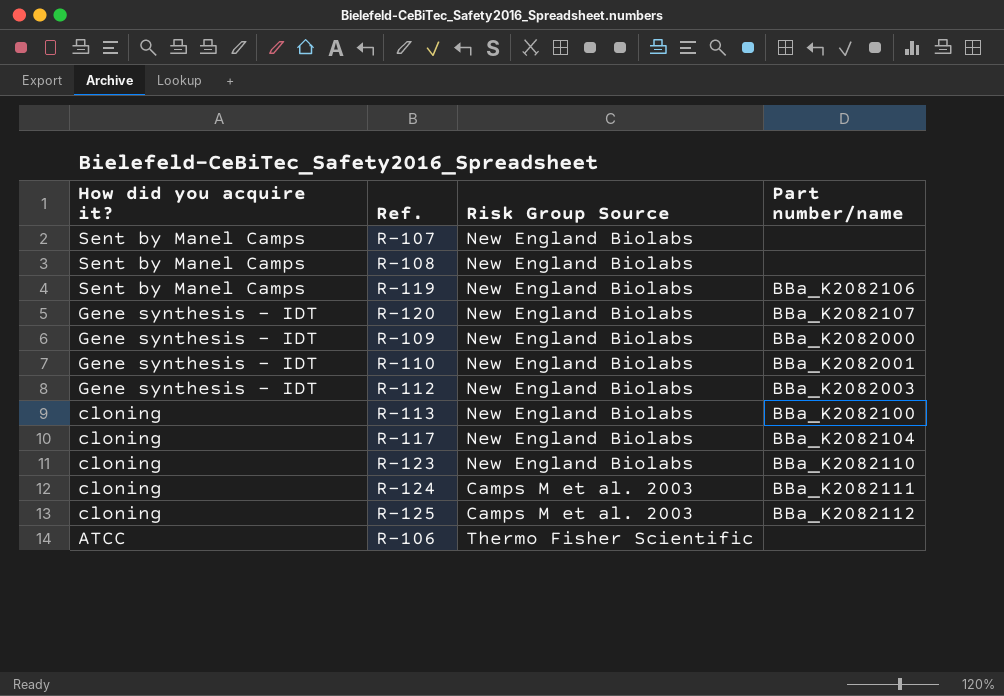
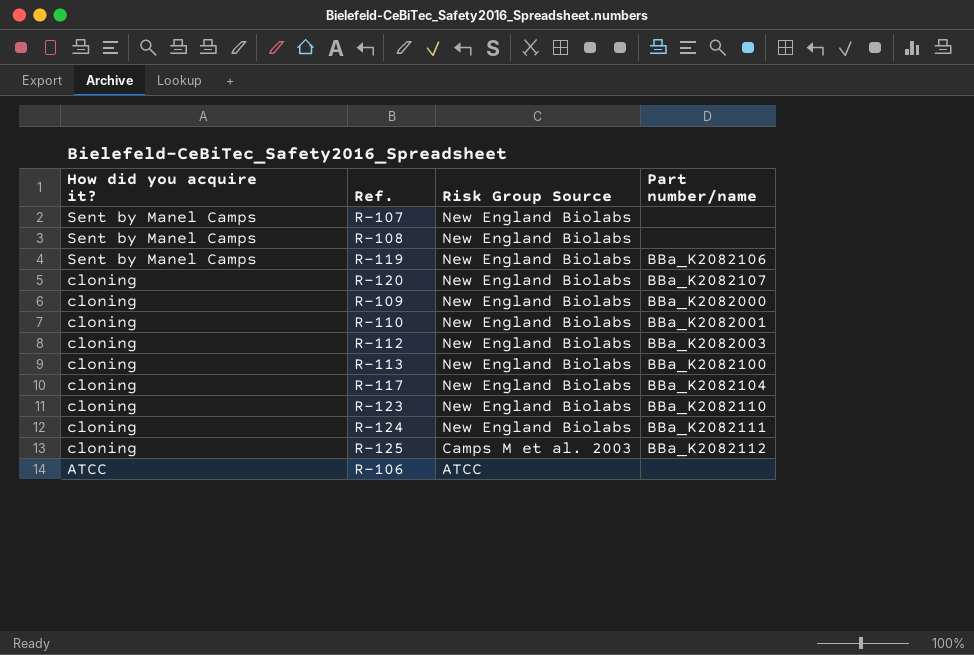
R-120 | How did you acquire it?: Gene synthesis - IDT -> cloning
R-109 | How did you acquire it?: Gene synthesis - IDT -> cloning
R-110 | How did you acquire it?: Gene synthesis - IDT -> cloning
R-112 | How did you acquire it?: Gene synthesis - IDT -> cloning
R-124 | Risk Group Source: Camps M et al. 2003 -> New England Biolabs
R-106 | Risk Group Source: Thermo Fisher Scientific -> ATCC

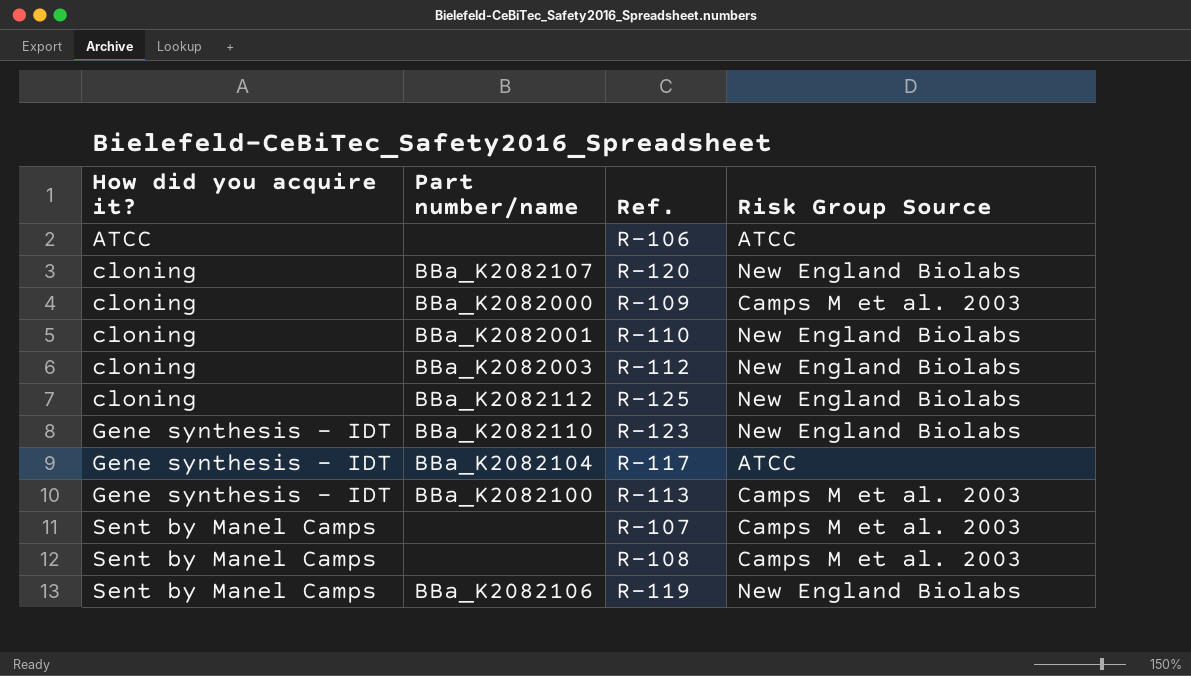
row order: How did you acquire it? descending -> How did you acquire it? ascending
column Part number/name | position: 4 -> 2
row R-124: cloning | New England Biolabs | BBa_K2082111 -> none
R-109 | Risk Group Source: New England Biolabs -> Camps M et al. 2003
R-125 | Risk Group Source: Camps M et al. 2003 -> New England Biolabs
R-123 | How did you acquire it?: cloning -> Gene synthesis - IDT
R-117 | How did you acquire it?: cloning -> Gene synthesis - IDT
R-117 | Risk Group Source: New England Biolabs -> ATCC
R-113 | How did you acquire it?: cloning -> Gene synthesis - IDT
R-113 | Risk Group Source: New England Biolabs -> Camps M et al. 2003
R-107 | Risk Group Source: New England Biolabs -> Camps M et al. 2003
R-108 | Risk Group Source: New England Biolabs -> Camps M et al. 2003

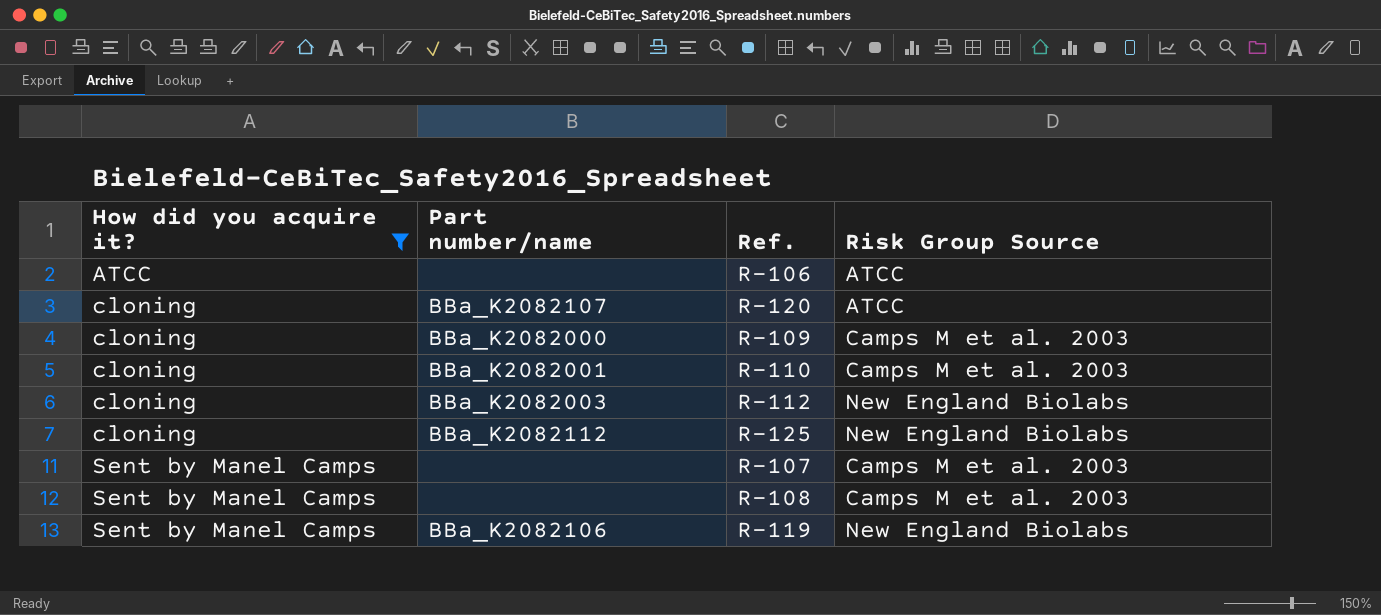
filter: none -> How did you acquire it? != Gene synthesis - IDT
R-120 | Risk Group Source: New England Biolabs -> ATCC
R-110 | Risk Group Source: New England Biolabs -> Camps M et al. 2003

